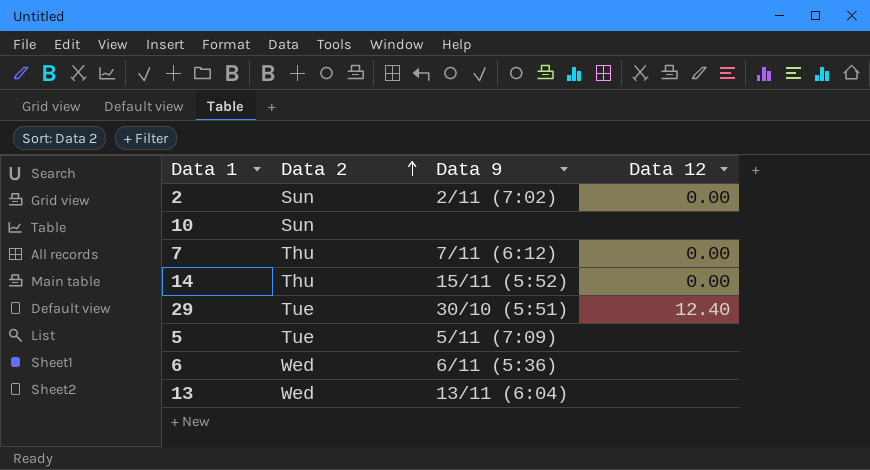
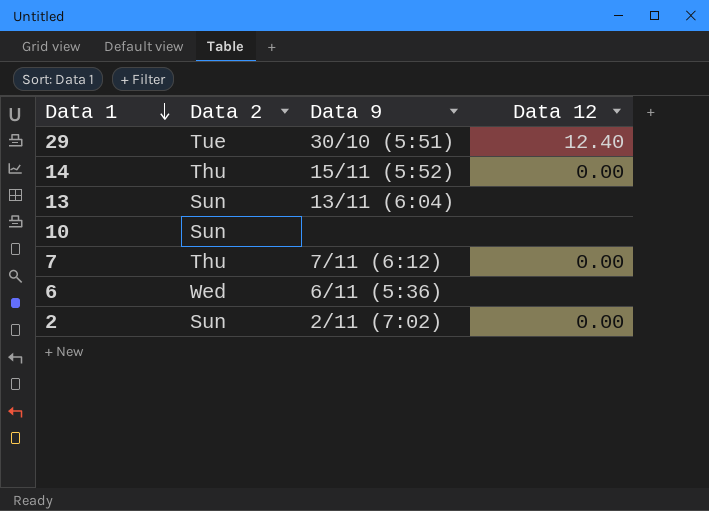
row order: Data 2 ascending -> Data 1 descending
row 5: Tue | 5/11 (7:09) | none -> none
13 | Data 2: Wed -> Sun

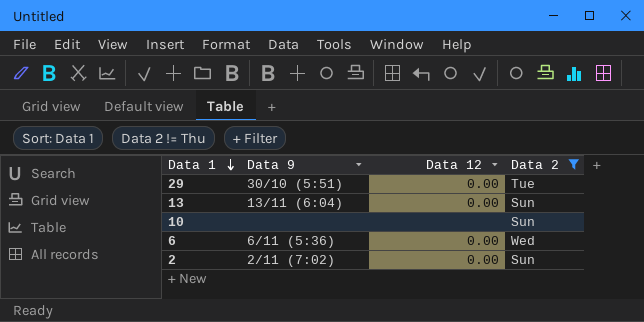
filter: none -> Data 2 != Thu
column Data 2 | position: 2 -> 4
29 | Data 12: 12.40 -> 0.00
13 | Data 12: none -> 0.00
6 | Data 12: none -> 0.00

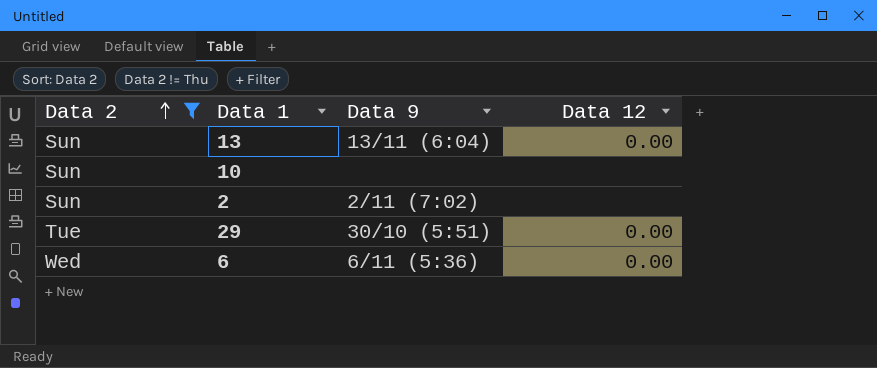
row order: Data 1 descending -> Data 2 ascending
column Data 2 | position: 4 -> 1
2 | Data 12: 0.00 -> none

